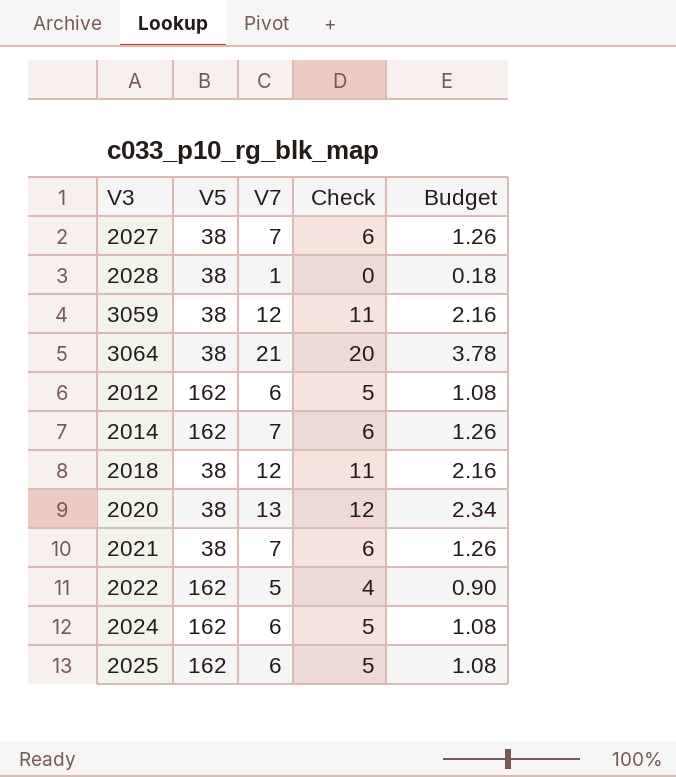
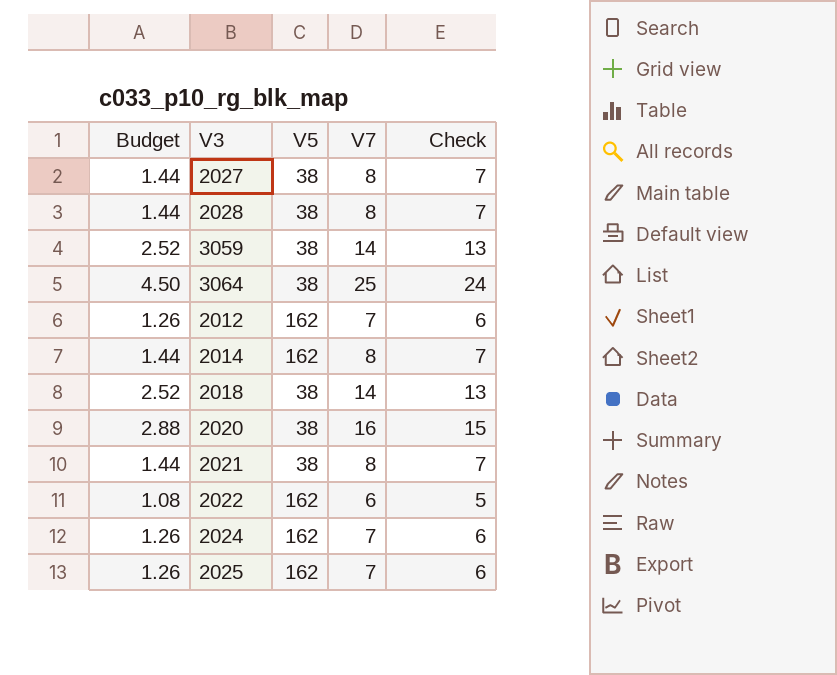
column Budget | position: 5 -> 1
2027 | Budget: 1.26 -> 1.44
2027 | V7: 7 -> 8
2027 | Check: 6 -> 7
2028 | Budget: 0.18 -> 1.44
2028 | V7: 1 -> 8
2028 | Check: 0 -> 7
3059 | Budget: 2.16 -> 2.52
3059 | V7: 12 -> 14
3059 | Check: 11 -> 13
3064 | Budget: 3.78 -> 4.50
3064 | V7: 21 -> 25
3064 | Check: 20 -> 24
2012 | Budget: 1.08 -> 1.26
2012 | V7: 6 -> 7
2012 | Check: 5 -> 6
2014 | Budget: 1.26 -> 1.44
2014 | V7: 7 -> 8
2014 | Check: 6 -> 7
2018 | Budget: 2.16 -> 2.52
2018 | V7: 12 -> 14
2018 | Check: 11 -> 13
2020 | Budget: 2.34 -> 2.88
2020 | V7: 13 -> 16
2020 | Check: 12 -> 15
2021 | Budget: 1.26 -> 1.44
2021 | V7: 7 -> 8
2021 | Check: 6 -> 7
2022 | Budget: 0.90 -> 1.08
2022 | V7: 5 -> 6
2022 | Check: 4 -> 5
2024 | Budget: 1.08 -> 1.26
2024 | V7: 6 -> 7
2024 | Check: 5 -> 6
2025 | Budget: 1.08 -> 1.26
2025 | V7: 6 -> 7
2025 | Check: 5 -> 6

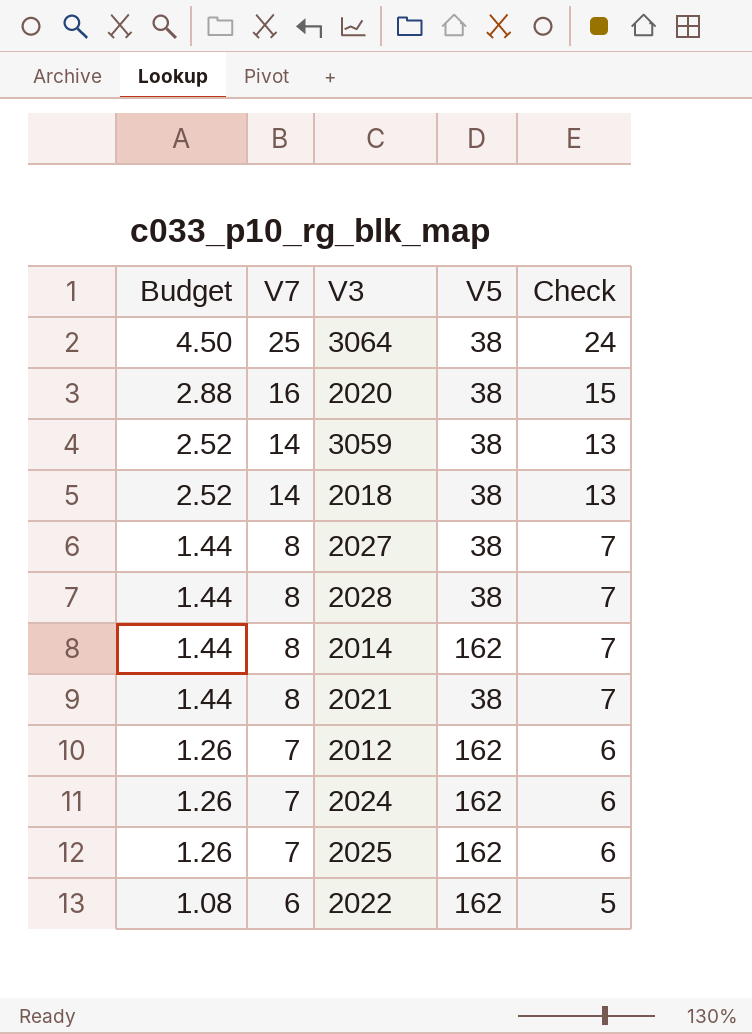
row order: none -> Budget descending
column V7 | position: 4 -> 2

